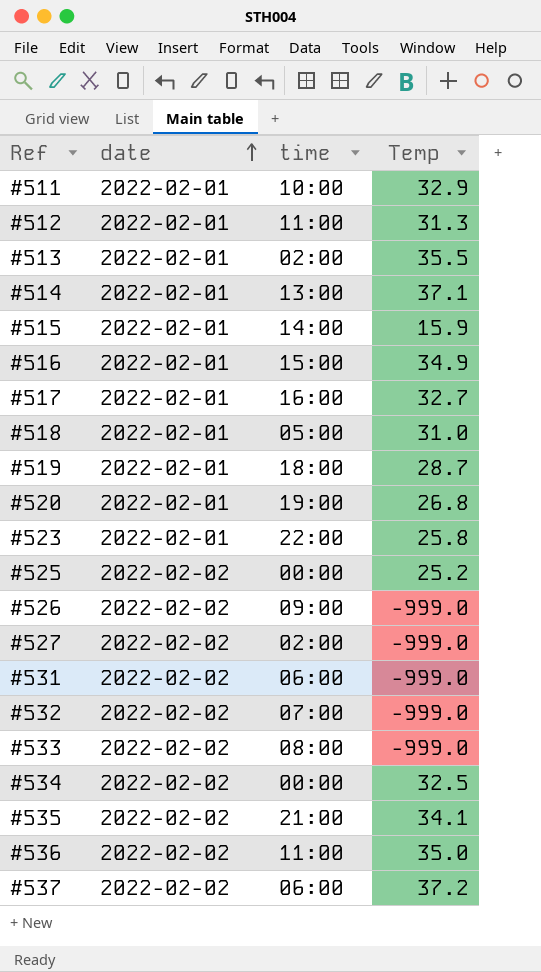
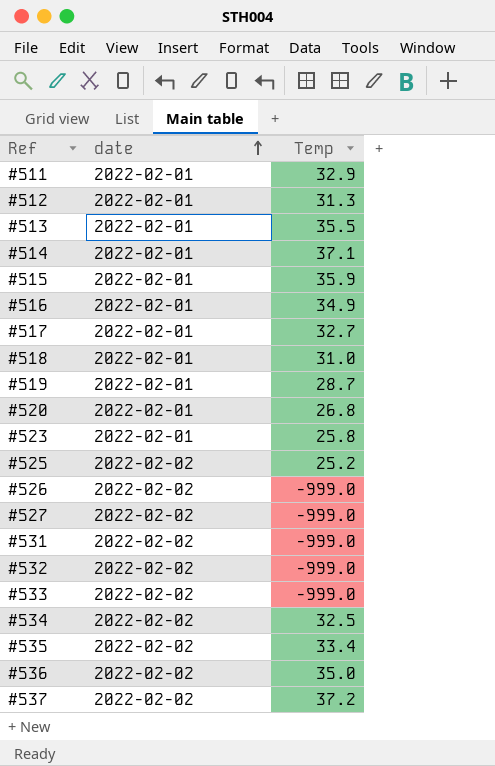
column time | position: 3 -> none
#515 | Temp: 15.9 -> 35.9
#535 | Temp: 34.1 -> 33.4

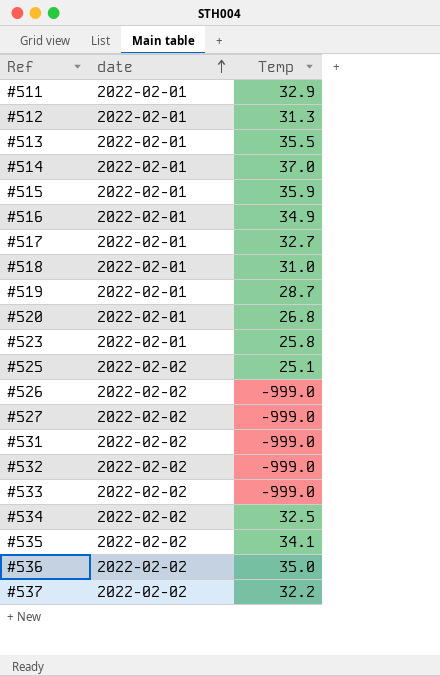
#514 | Temp: 37.1 -> 37.0
#525 | Temp: 25.2 -> 25.1
#535 | Temp: 33.4 -> 34.1
#537 | Temp: 37.2 -> 32.2

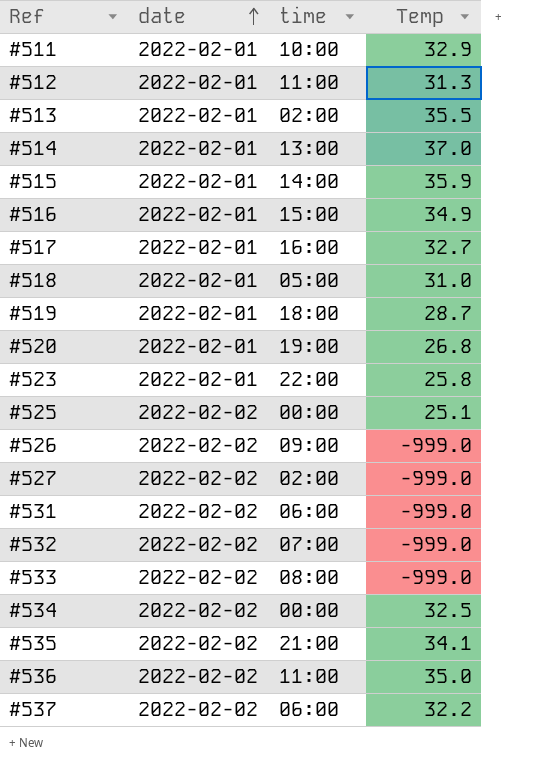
column time | position: none -> 3

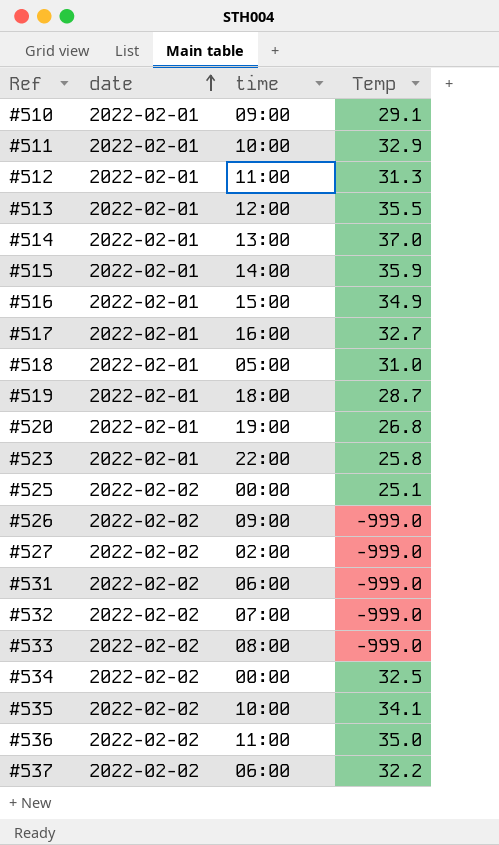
row #510: none -> 2022-02-01 | 09:00 | 29.1
#513 | time: 02:00 -> 12:00
#535 | time: 21:00 -> 10:00

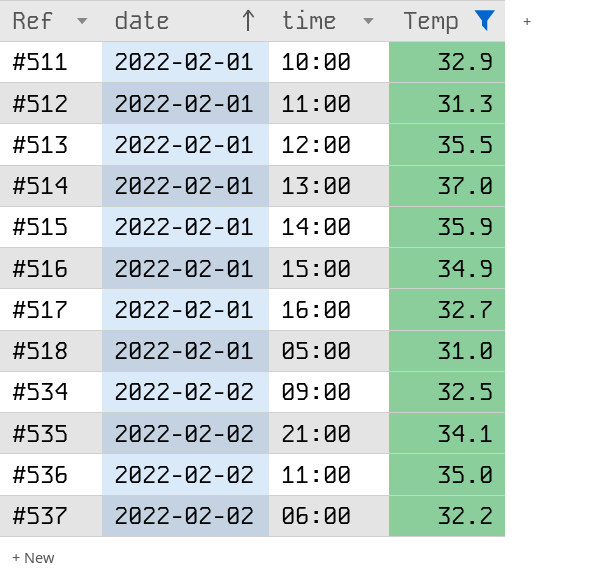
filter: none -> Temp >= 31.0
#534 | time: 00:00 -> 09:00
#535 | time: 10:00 -> 21:00

